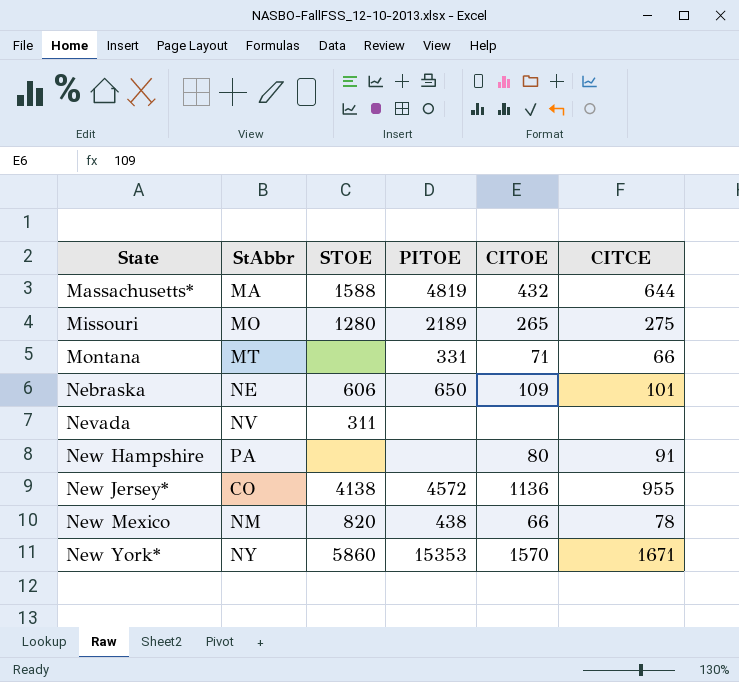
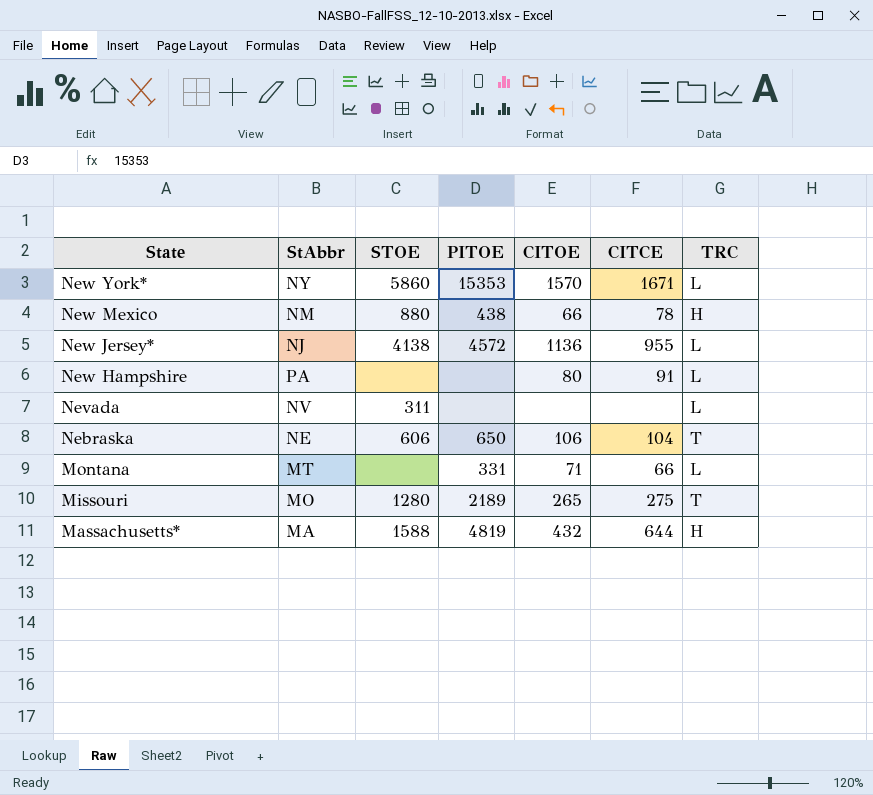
row order: State ascending -> State descending
column TRC | position: none -> 7
New Mexico | STOE: 820 -> 880
New Jersey* | StAbbr: CO -> NJ
Nebraska | CITOE: 109 -> 106
Nebraska | CITCE: 101 -> 104

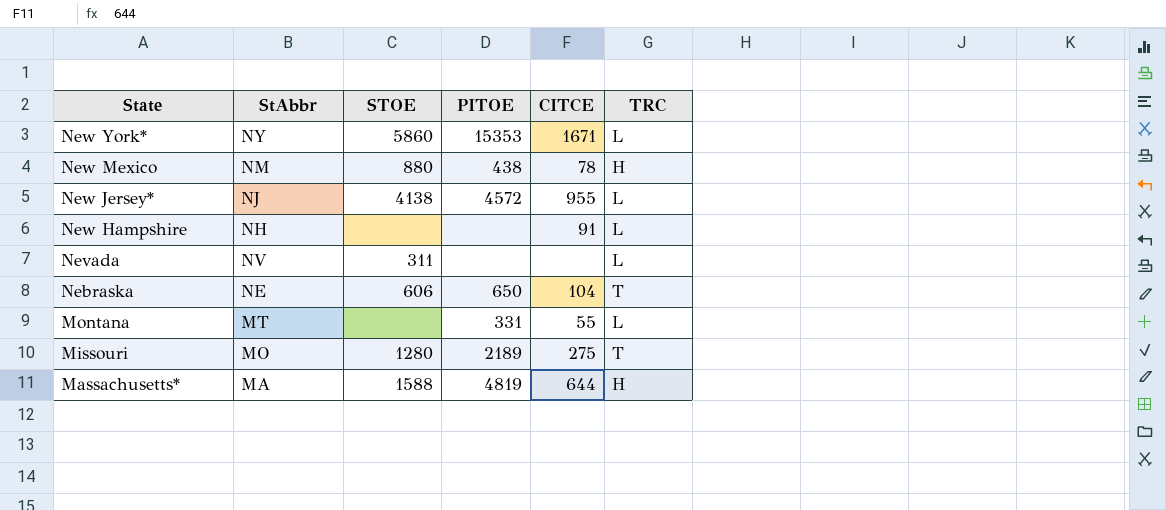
column CITOE | position: 5 -> none
New Hampshire | StAbbr: PA -> NH
Montana | CITCE: 66 -> 55

